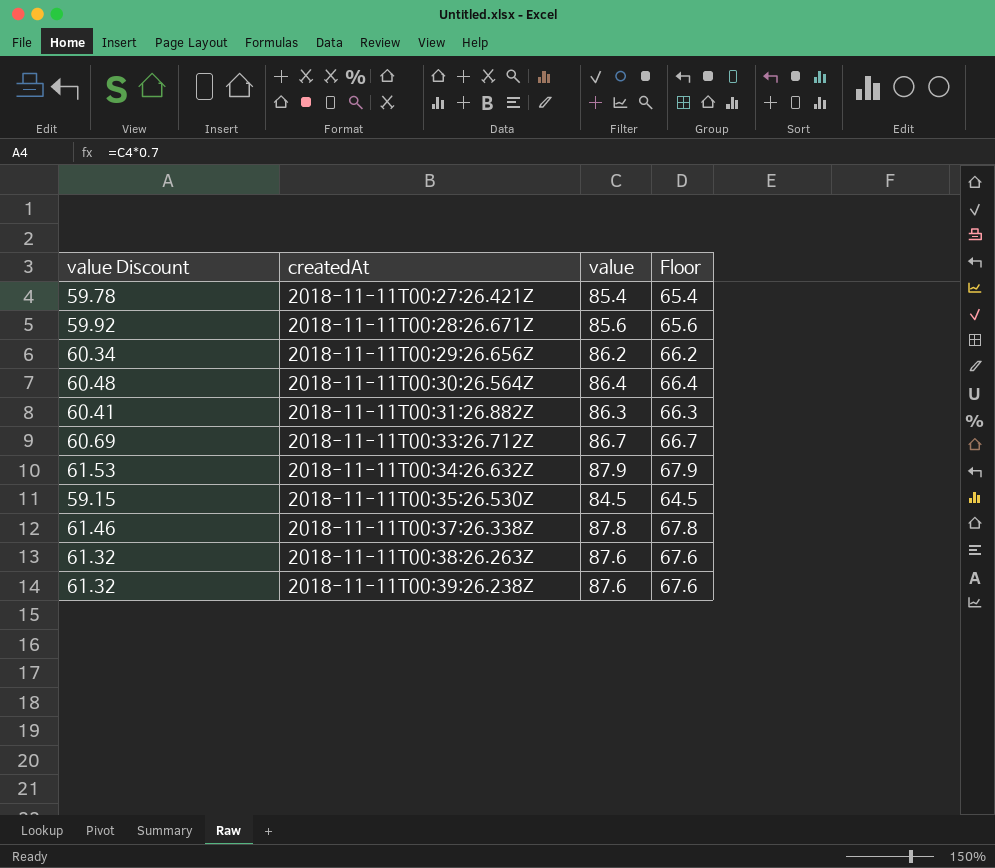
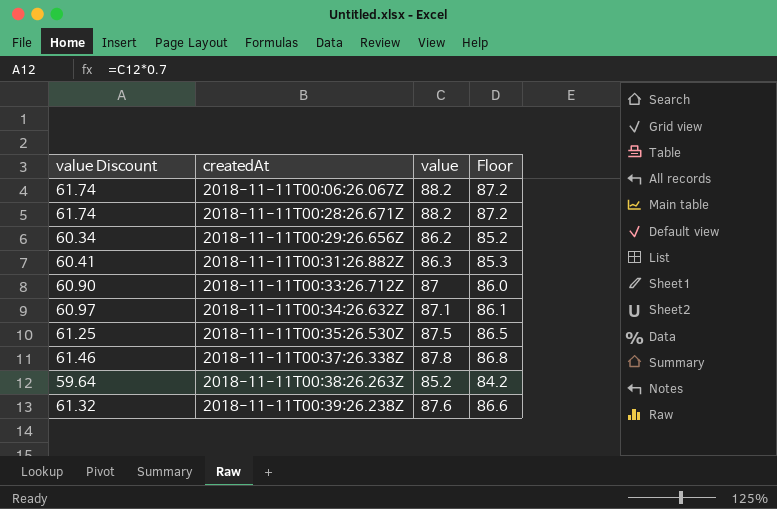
column Floor | formula: [value] - 20 -> [value] - 1
row 2018-11-11T00:27:26.421Z: 59.78 | 85.4 | 65.4 -> none
row 2018-11-11T00:30:26.564Z: 60.48 | 86.4 | 66.4 -> none
row 2018-11-11T00:06:26.067Z: none -> 61.74 | 88.2 | 87.2
2018-11-11T00:28:26.671Z | value Discount: 59.92 -> 61.74
2018-11-11T00:28:26.671Z | value: 85.6 -> 88.2
2018-11-11T00:33:26.712Z | value Discount: 60.69 -> 60.90
2018-11-11T00:33:26.712Z | value: 86.7 -> 87
2018-11-11T00:34:26.632Z | value Discount: 61.53 -> 60.97
2018-11-11T00:34:26.632Z | value: 87.9 -> 87.1
2018-11-11T00:35:26.530Z | value Discount: 59.15 -> 61.25
2018-11-11T00:35:26.530Z | value: 84.5 -> 87.5
2018-11-11T00:38:26.263Z | value Discount: 61.32 -> 59.64
2018-11-11T00:38:26.263Z | value: 87.6 -> 85.2

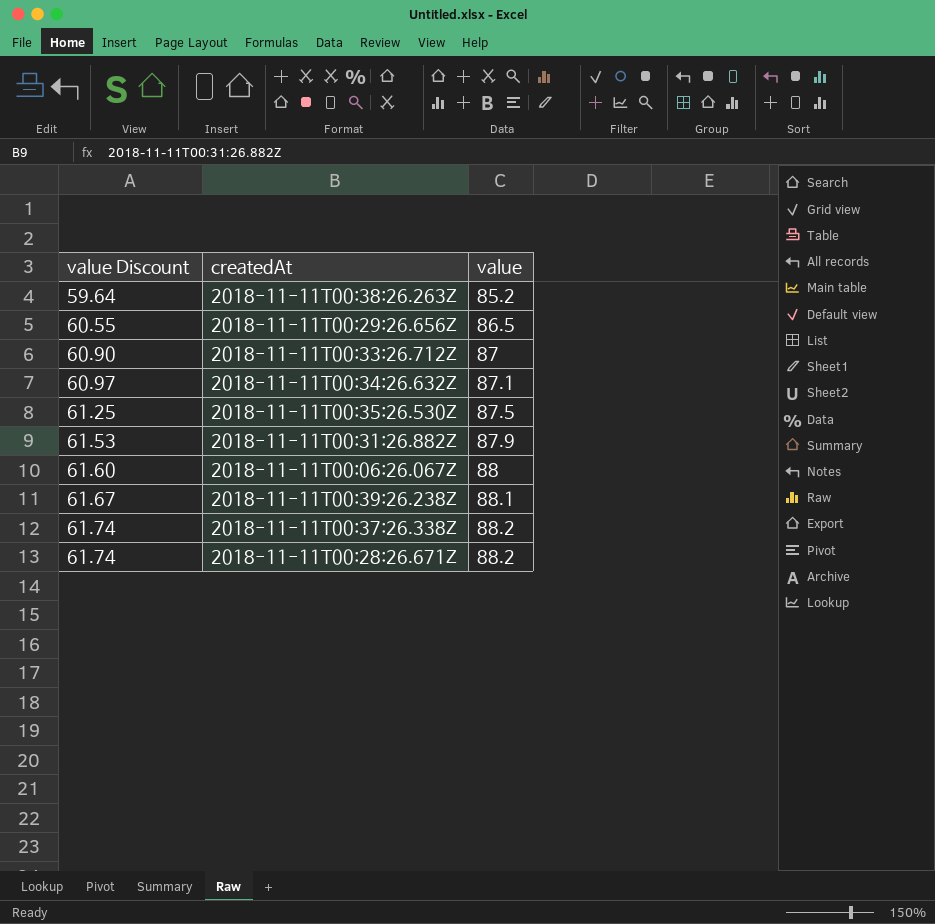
row order: createdAt ascending -> value Discount ascending
column Floor | formula: [value] - 1 -> none
2018-11-11T00:29:26.656Z | value Discount: 60.34 -> 60.55
2018-11-11T00:29:26.656Z | value: 86.2 -> 86.5
2018-11-11T00:31:26.882Z | value Discount: 60.41 -> 61.53
2018-11-11T00:31:26.882Z | value: 86.3 -> 87.9
2018-11-11T00:06:26.067Z | value Discount: 61.74 -> 61.60
2018-11-11T00:06:26.067Z | value: 88.2 -> 88
2018-11-11T00:39:26.238Z | value Discount: 61.32 -> 61.67
2018-11-11T00:39:26.238Z | value: 87.6 -> 88.1
2018-11-11T00:37:26.338Z | value Discount: 61.46 -> 61.74
2018-11-11T00:37:26.338Z | value: 87.8 -> 88.2

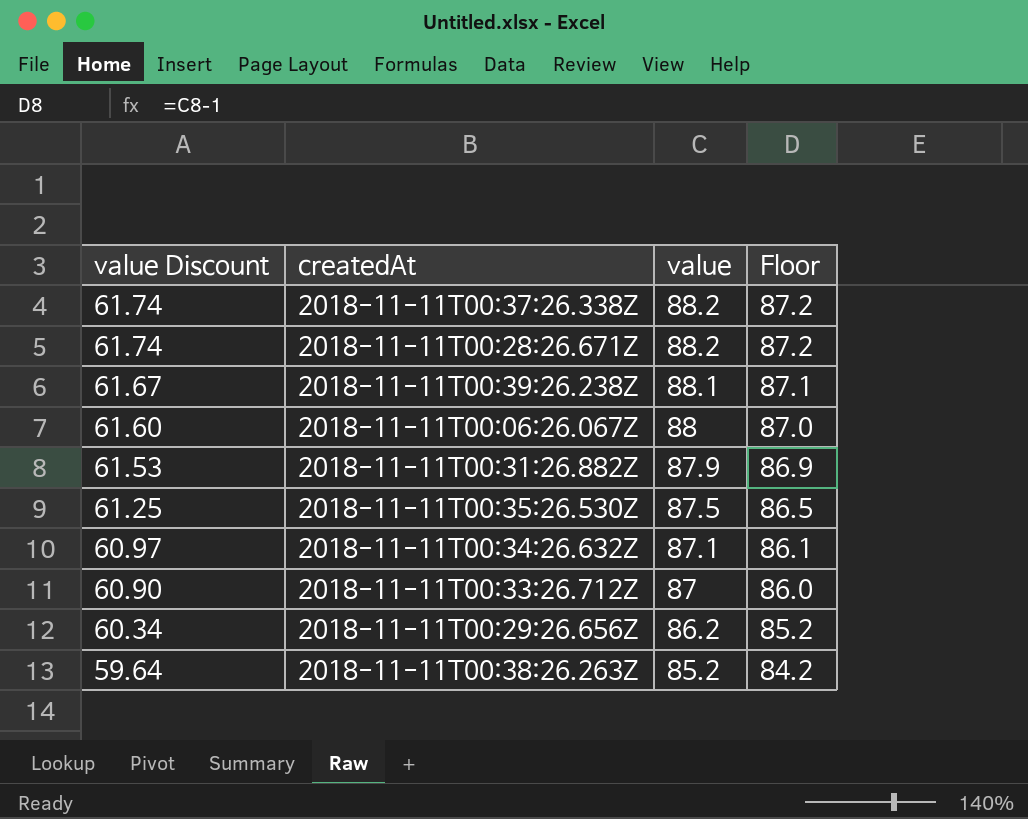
row order: value Discount ascending -> value Discount descending
column Floor | formula: none -> [value] - 1
2018-11-11T00:29:26.656Z | value Discount: 60.55 -> 60.34
2018-11-11T00:29:26.656Z | value: 86.5 -> 86.2

